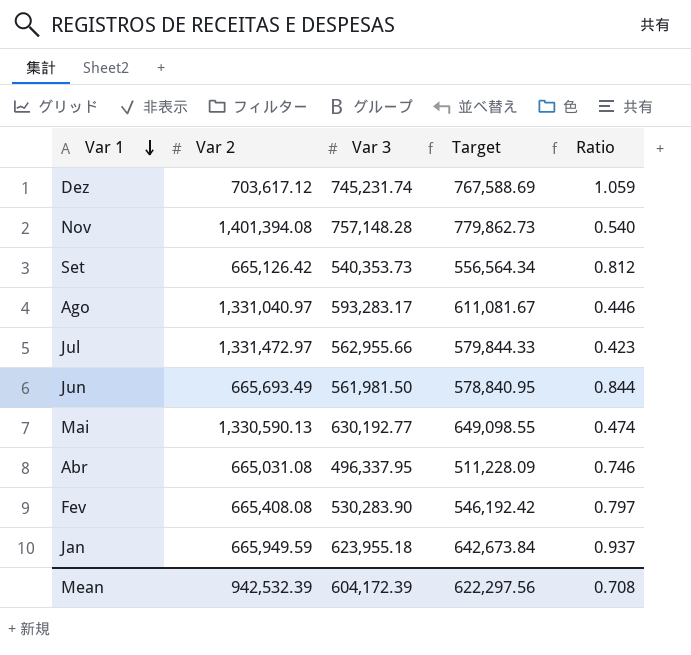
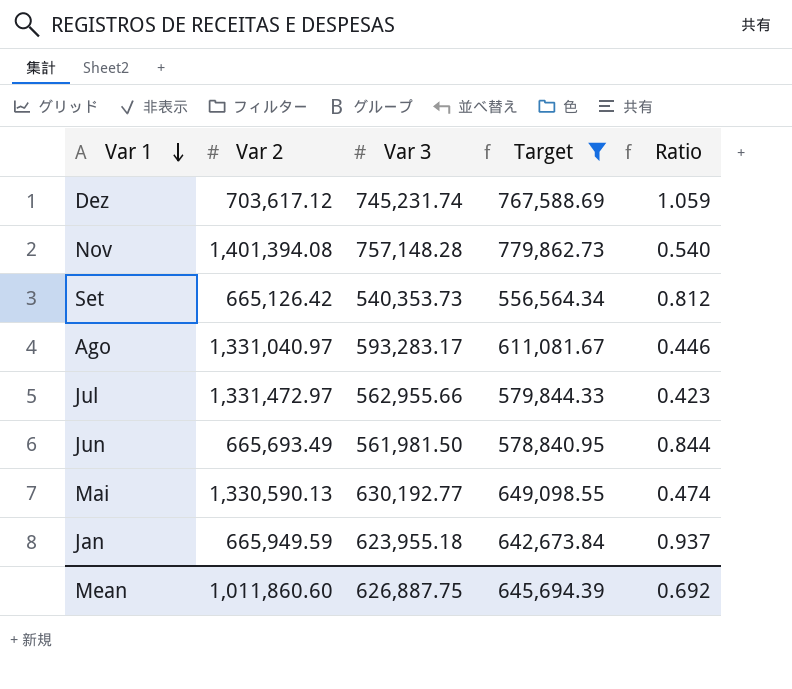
filter: none -> Target >= 556,564.34
Mean | Var 2: 942,532.39 -> 1,011,860.60
Mean | Var 3: 604,172.39 -> 626,887.75
Mean | Target: 622,297.56 -> 645,694.39
Mean | Ratio: 0.708 -> 0.692

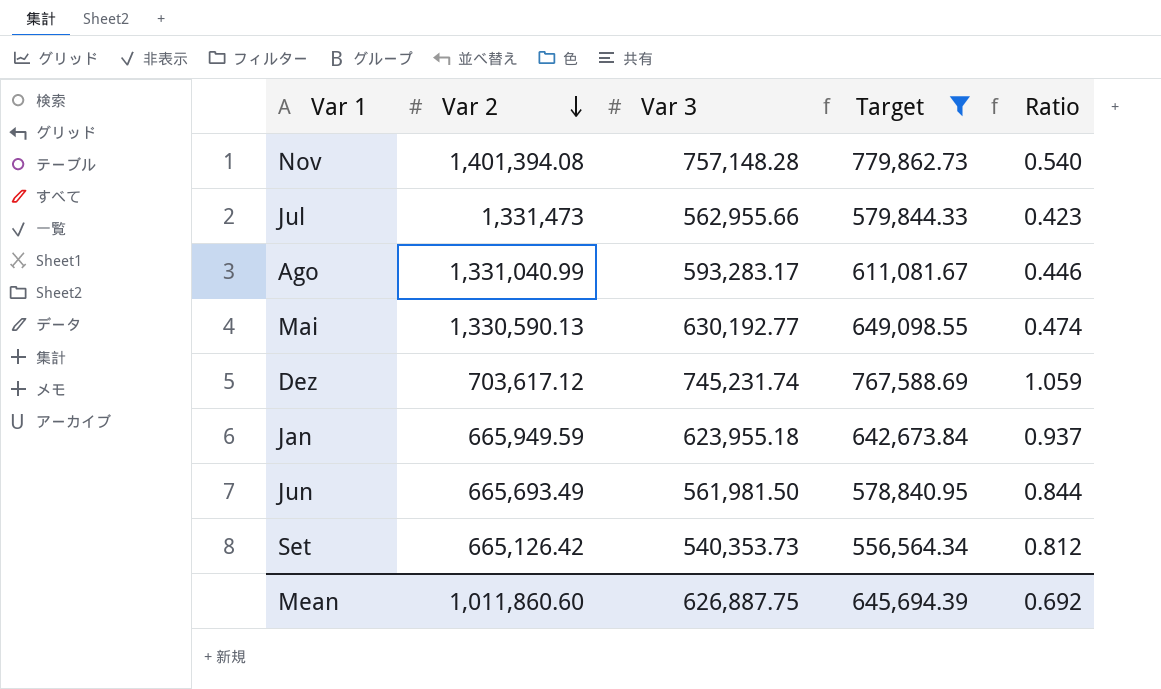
row order: Var 1 descending -> Var 2 descending
Jul | Var 2: 1,331,472.97 -> 1,331,473
Ago | Var 2: 1,331,040.97 -> 1,331,040.99

